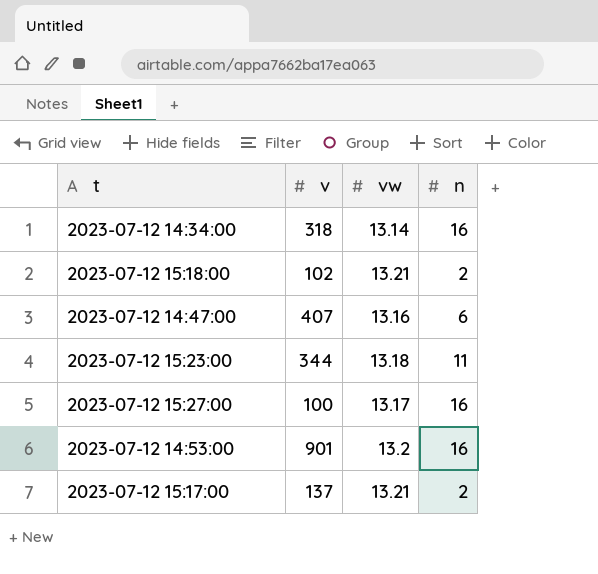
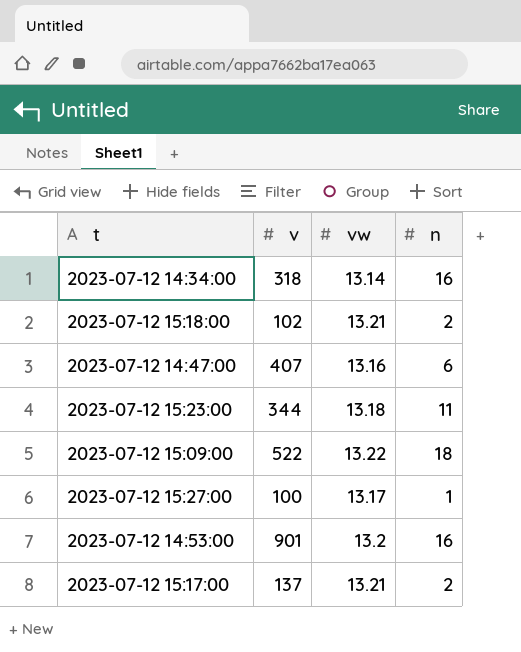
row 2023-07-12 15:09:00: none -> 522 | 13.22 | 18
2023-07-12 15:27:00 | n: 16 -> 1

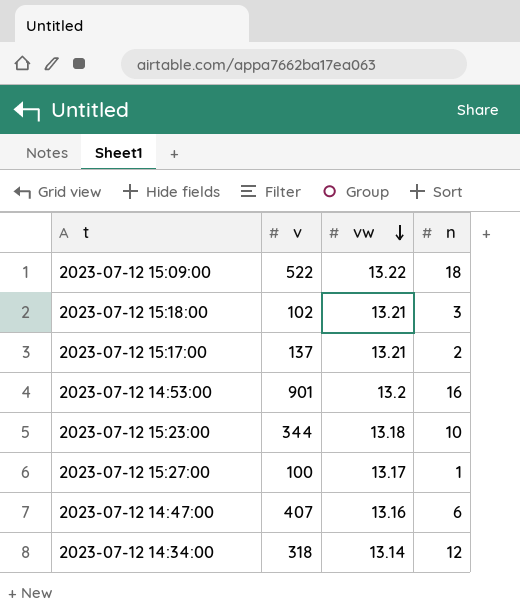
row order: none -> vw descending
2023-07-12 15:18:00 | n: 2 -> 3
2023-07-12 15:23:00 | n: 11 -> 10
2023-07-12 14:34:00 | n: 16 -> 12

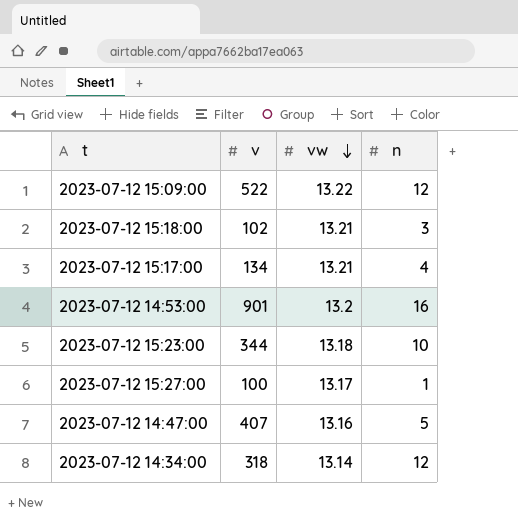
2023-07-12 15:09:00 | n: 18 -> 12
2023-07-12 15:17:00 | v: 137 -> 134
2023-07-12 15:17:00 | n: 2 -> 4
2023-07-12 14:47:00 | n: 6 -> 5

